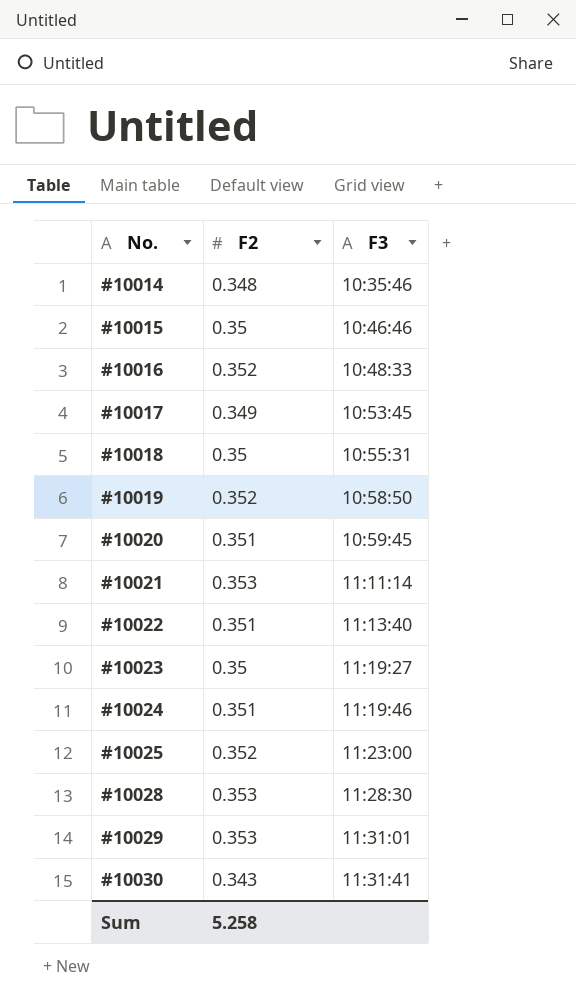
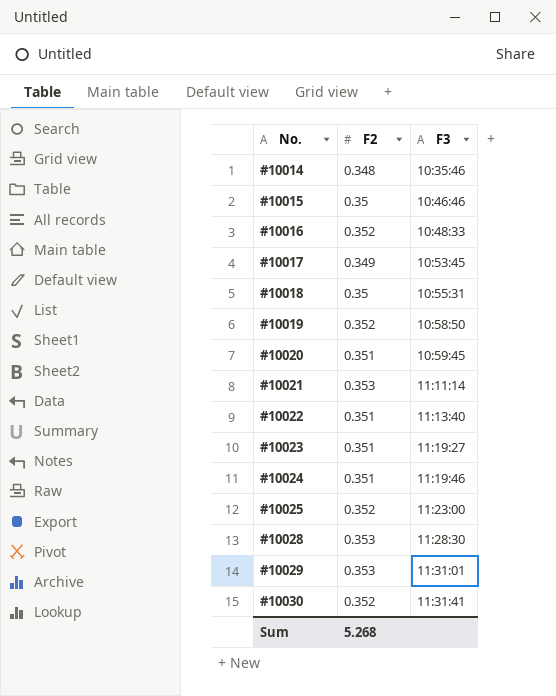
#10023 | F2: 0.35 -> 0.351
#10030 | F2: 0.343 -> 0.352
Sum | F2: 5.258 -> 5.268

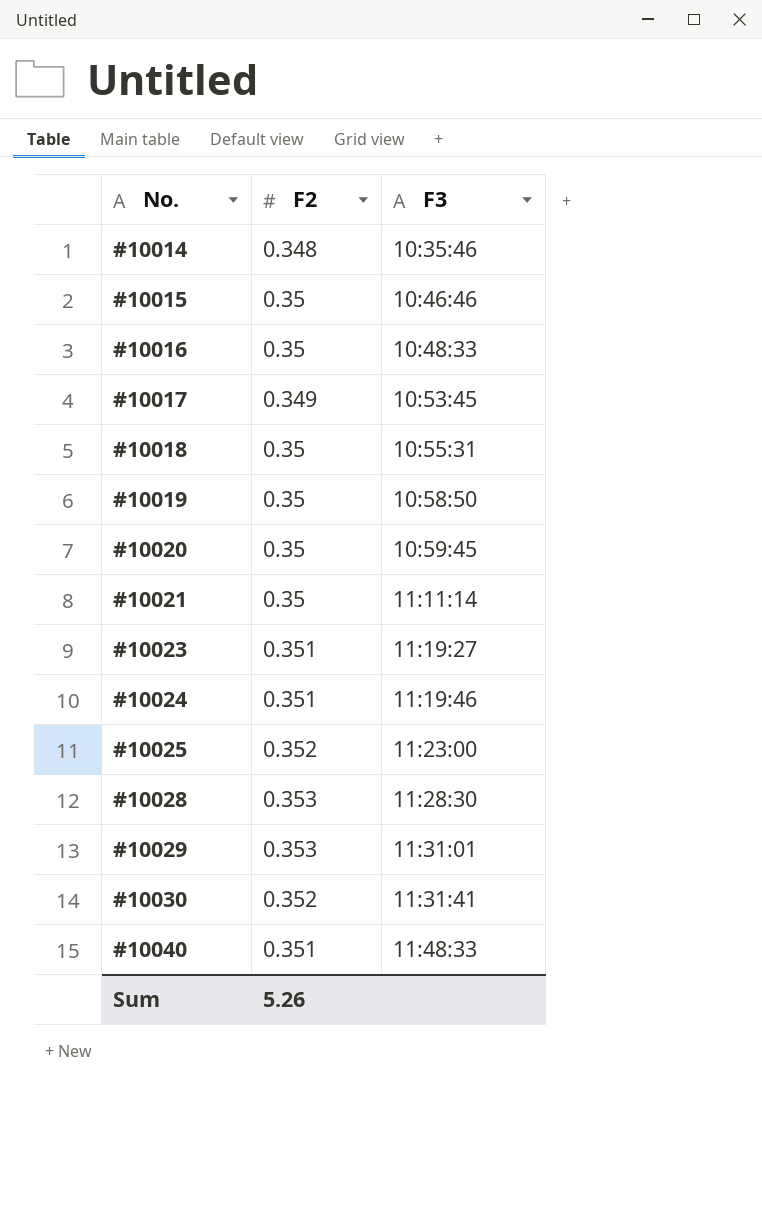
row #10022: 0.351 | 11:13:40 -> none
#10016 | F2: 0.352 -> 0.35
#10019 | F2: 0.352 -> 0.35
#10020 | F2: 0.351 -> 0.35
#10021 | F2: 0.353 -> 0.35
row #10040: none -> 0.351 | 11:48:33
Sum | F2: 5.268 -> 5.26

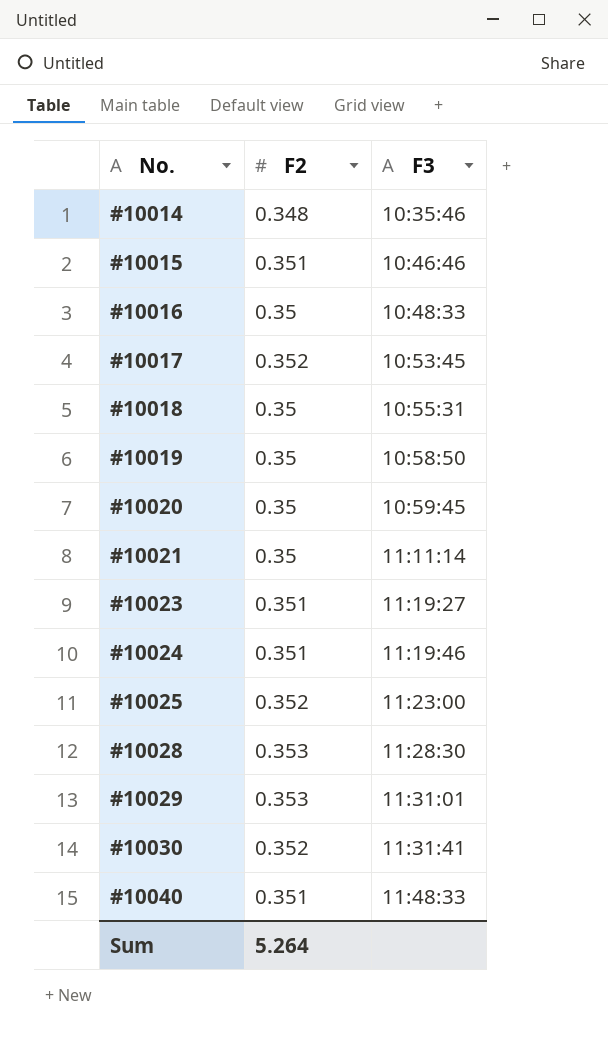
#10015 | F2: 0.35 -> 0.351
#10017 | F2: 0.349 -> 0.352
Sum | F2: 5.26 -> 5.264

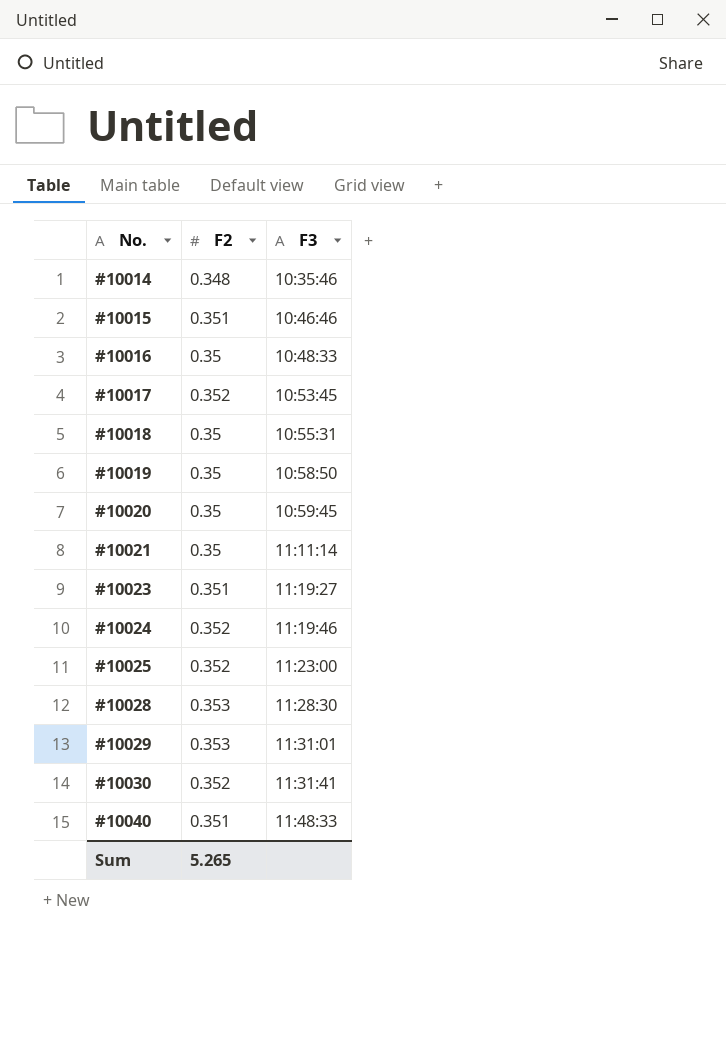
#10024 | F2: 0.351 -> 0.352
Sum | F2: 5.264 -> 5.265

